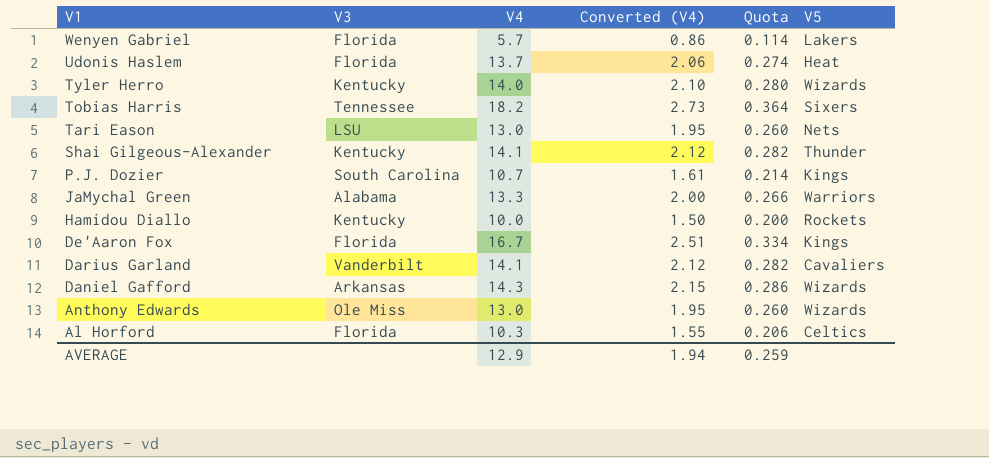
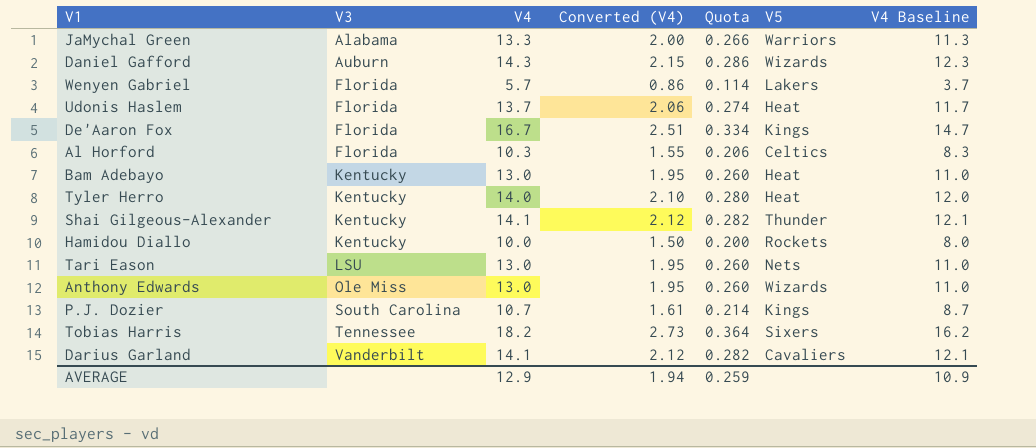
row order: V1 descending -> V3 ascending
column V4 Baseline | formula: none -> [V4] - 2
Daniel Gafford | V3: Arkansas -> Auburn
row Bam Adebayo: none -> Kentucky | 13.0 | 1.95 | 0.260 | Heat | 11.0
Tyler Herro | V5: Wizards -> Heat

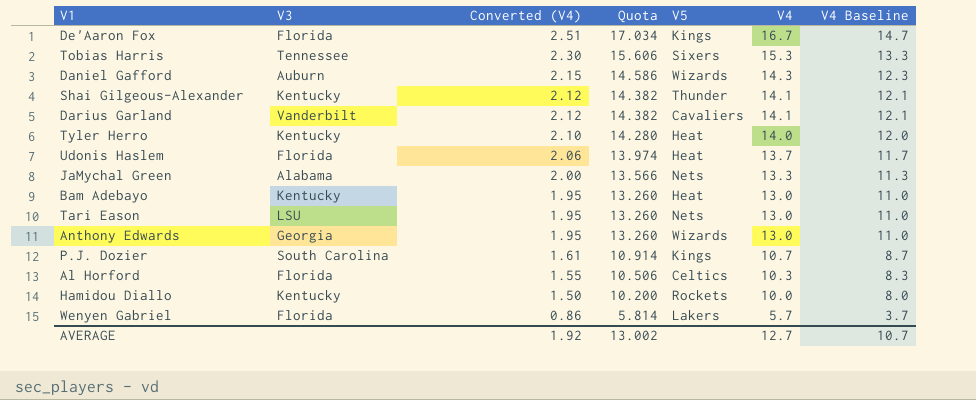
row order: V3 ascending -> Converted (V4) descending
column Quota | formula: [V4] * 0.02 -> [V4] * 1.02
column V4 | position: 3 -> 6
Tobias Harris | Converted (V4): 2.73 -> 2.30
Tobias Harris | V4: 18.2 -> 15.3
Tobias Harris | V4 Baseline: 16.2 -> 13.3
JaMychal Green | V5: Warriors -> Nets
Anthony Edwards | V3: Ole Miss -> Georgia
AVERAGE | Converted (V4): 1.94 -> 1.92
AVERAGE | Quota: 0.259 -> 13.002
AVERAGE | V4: 12.9 -> 12.7
AVERAGE | V4 Baseline: 10.9 -> 10.7

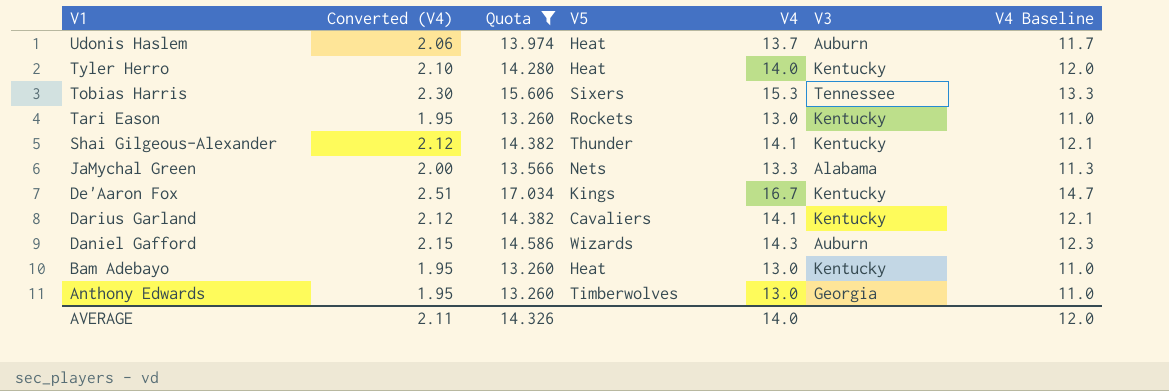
filter: none -> Quota >= 13.260
row order: Converted (V4) descending -> V1 descending
column V3 | position: 2 -> 6
Udonis Haslem | V3: Florida -> Auburn
Tari Eason | V5: Nets -> Rockets
Tari Eason | V3: LSU -> Kentucky
De'Aaron Fox | V3: Florida -> Kentucky
Darius Garland | V3: Vanderbilt -> Kentucky
Anthony Edwards | V5: Wizards -> Timberwolves
AVERAGE | Converted (V4): 1.92 -> 2.11
AVERAGE | Quota: 13.002 -> 14.326
AVERAGE | V4: 12.7 -> 14.0
AVERAGE | V4 Baseline: 10.7 -> 12.0

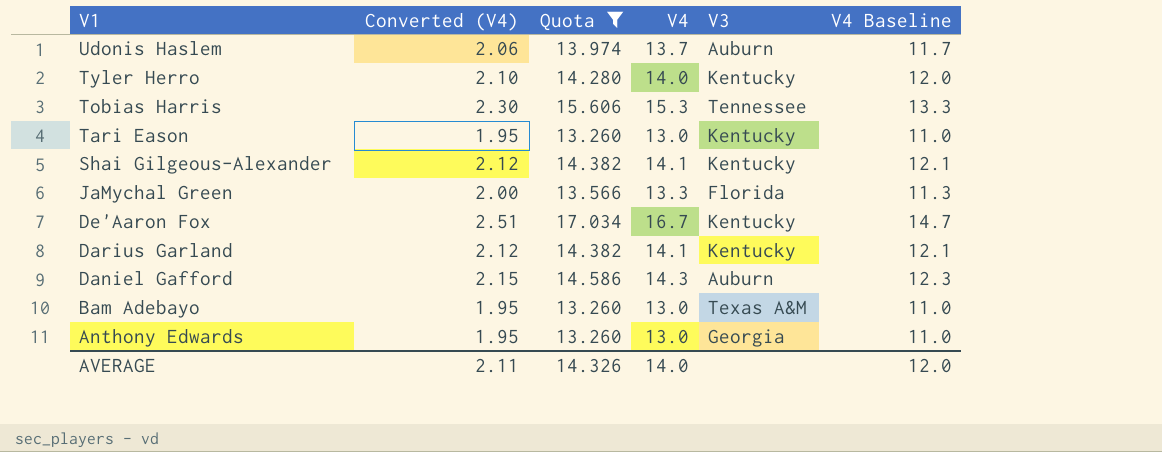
column V5 | position: 4 -> none
JaMychal Green | V3: Alabama -> Florida
Bam Adebayo | V3: Kentucky -> Texas A&M

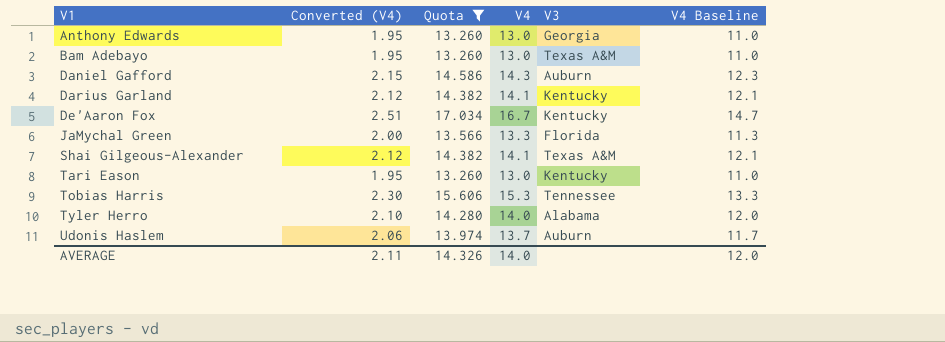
row order: V1 descending -> V1 ascending
Shai Gilgeous-Alexander | V3: Kentucky -> Texas A&M
Tyler Herro | V3: Kentucky -> Alabama

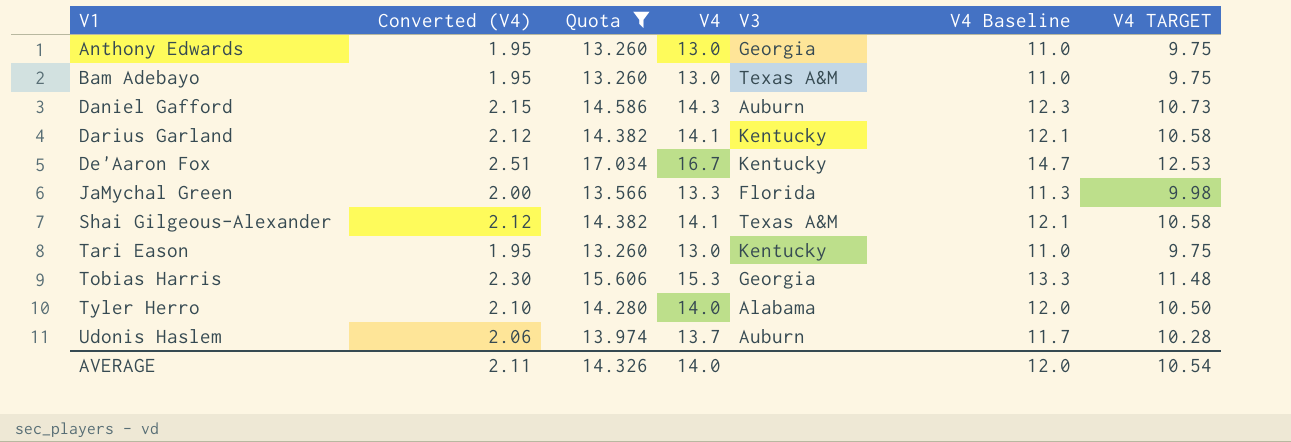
column V4 TARGET | formula: none -> [V4] * 0.75
Tobias Harris | V3: Tennessee -> Georgia

